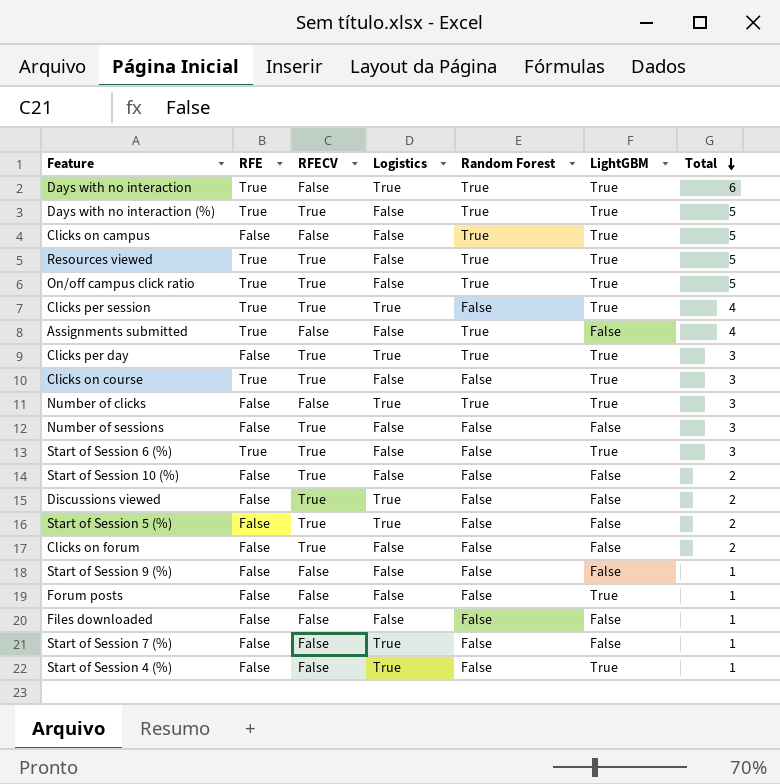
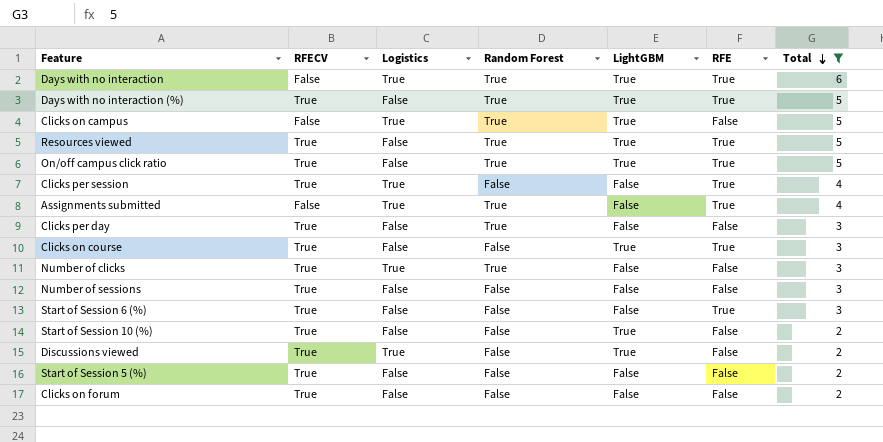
filter: none -> Total != 1
column RFE | position: 2 -> 6
Clicks on campus | Logistics: False -> True
Clicks per session | LightGBM: True -> False
Assignments submitted | Logistics: False -> True
Clicks per day | Logistics: True -> False
Clicks per day | LightGBM: True -> False
Number of clicks | RFECV: False -> True
Number of clicks | LightGBM: True -> False
Start of Session 6 (%) | LightGBM: True -> False
Start of Session 10 (%) | LightGBM: False -> True
Discussions viewed | LightGBM: False -> True
Start of Session 5 (%) | Logistics: True -> False

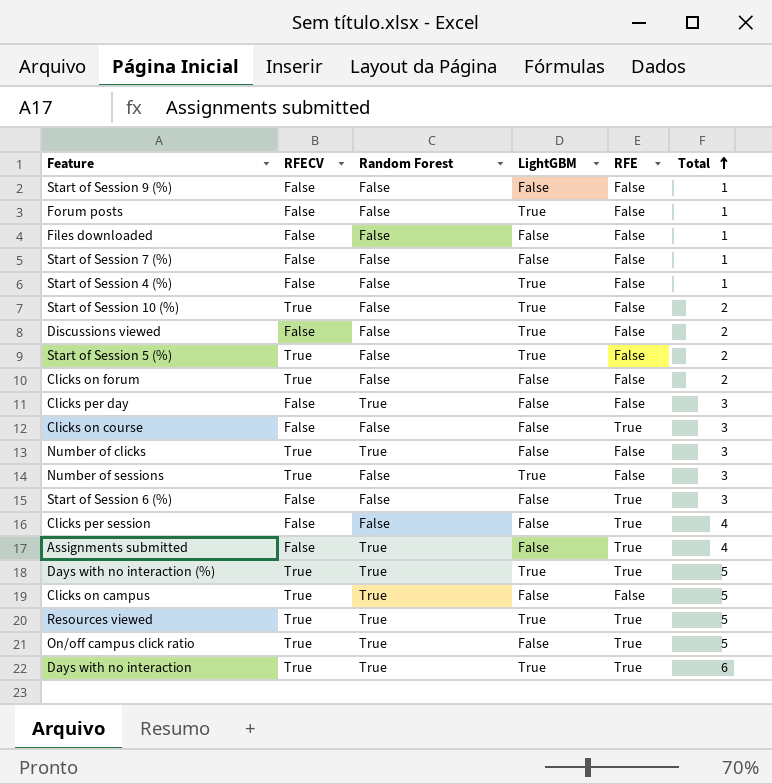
filter: Total != 1 -> none
row order: Total descending -> Total ascending
column Logistics | position: 3 -> none
Discussions viewed | RFECV: True -> False
Start of Session 5 (%) | LightGBM: False -> True
Clicks per day | RFECV: True -> False
Clicks on course | RFECV: True -> False
Clicks on course | LightGBM: True -> False
Number of sessions | LightGBM: False -> True
Start of Session 6 (%) | RFECV: True -> False
Clicks per session | RFECV: True -> False
Clicks on campus | RFECV: False -> True
Clicks on campus | LightGBM: True -> False
On/off campus click ratio | LightGBM: True -> False
Days with no interaction | RFECV: False -> True

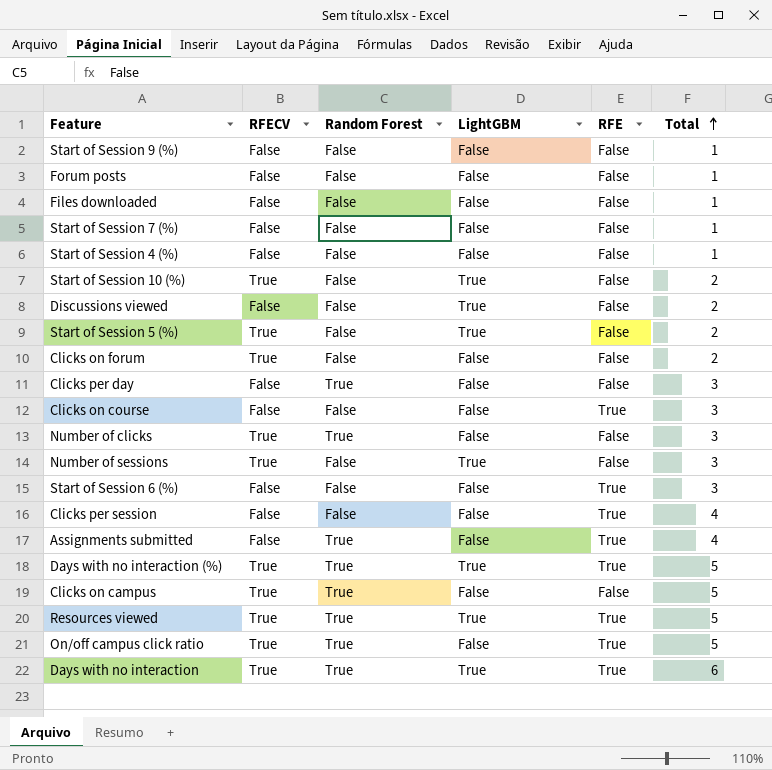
Forum posts | LightGBM: True -> False
Start of Session 4 (%) | LightGBM: True -> False

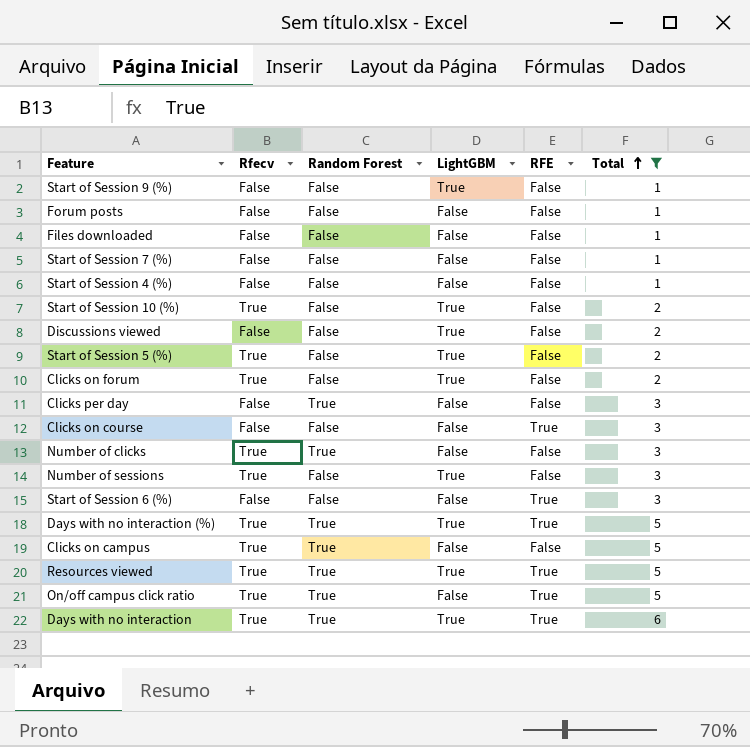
filter: none -> Total != 4
column name: RFECV -> Rfecv
Start of Session 9 (%) | LightGBM: False -> True
Clicks on forum | LightGBM: False -> True

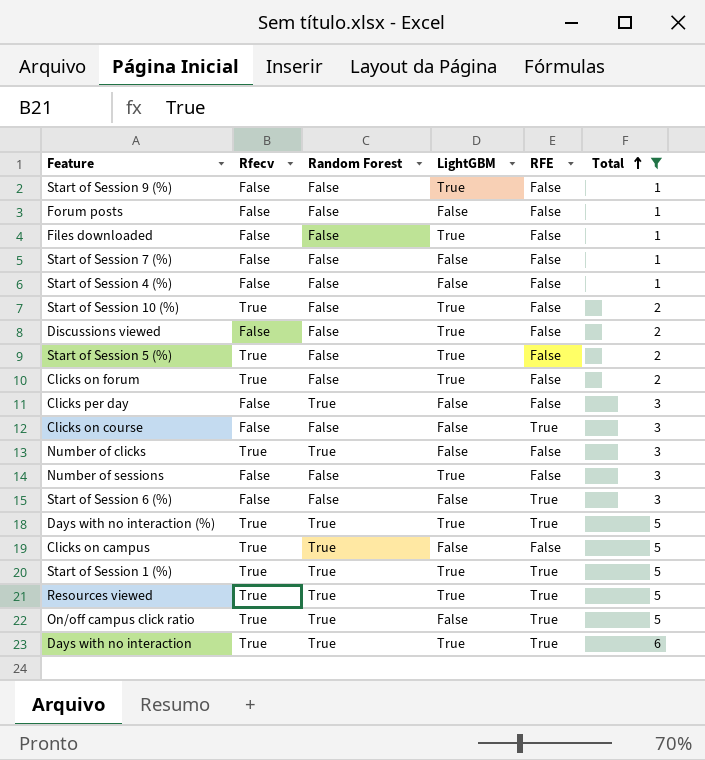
Files downloaded | LightGBM: False -> True
Number of sessions | Rfecv: True -> False
row Start of Session 1 (%): none -> True | True | True | True | 5

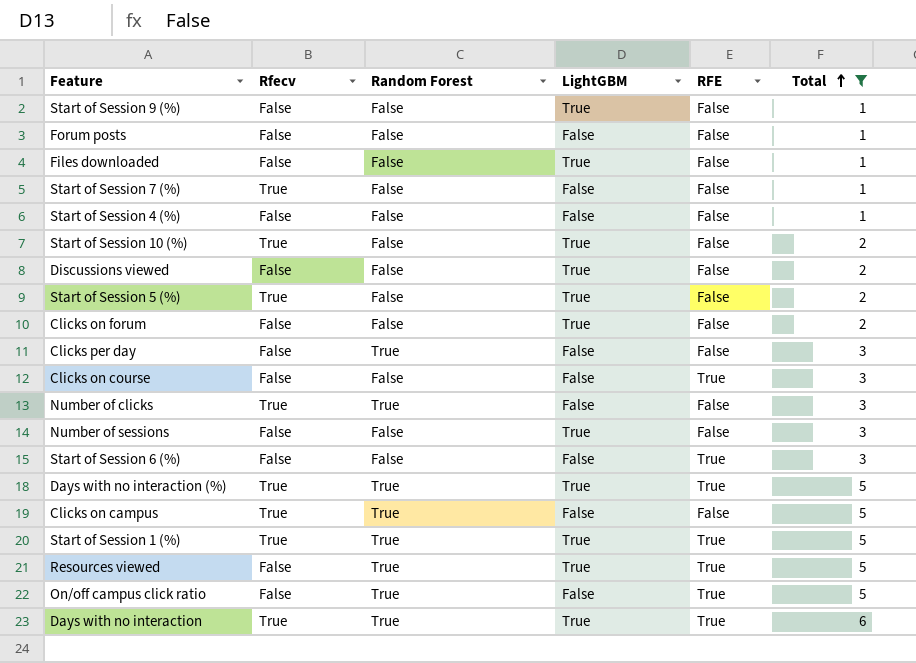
Start of Session 7 (%) | Rfecv: False -> True
Clicks on forum | Rfecv: True -> False
Resources viewed | Rfecv: True -> False
On/off campus click ratio | Rfecv: True -> False

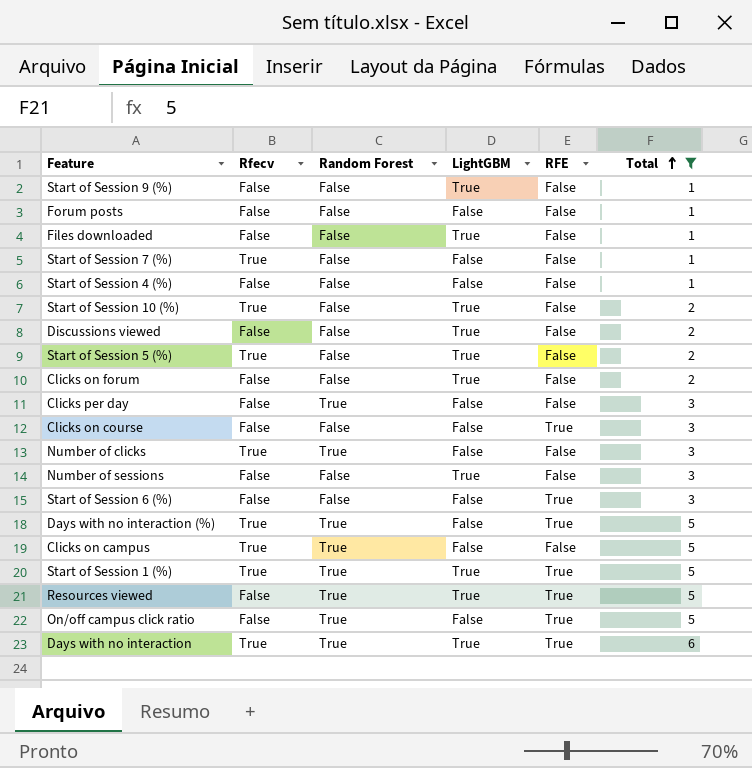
Days with no interaction (%) | LightGBM: True -> False

